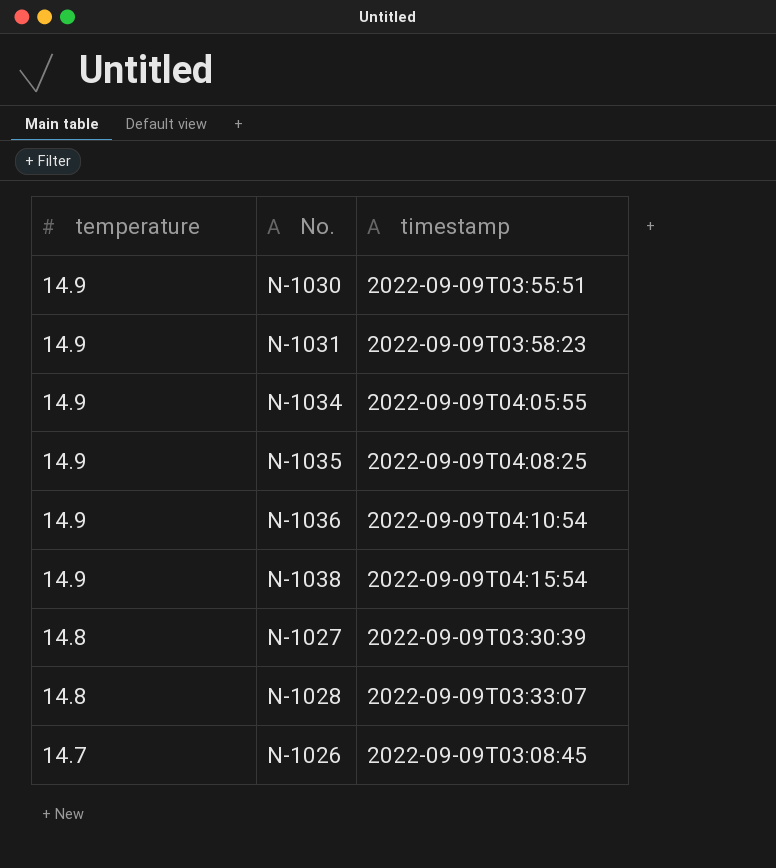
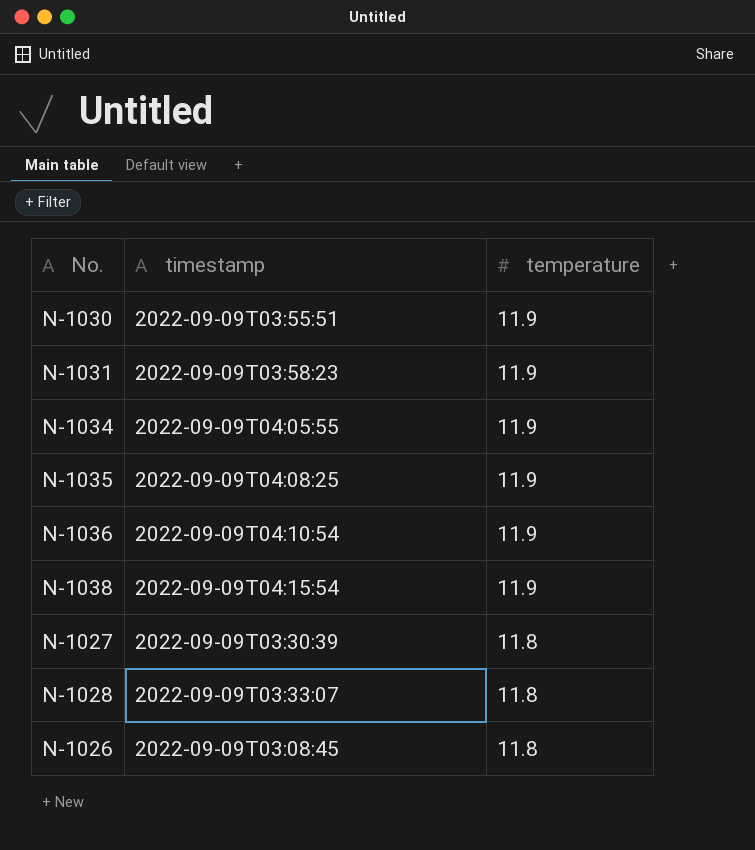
column temperature | position: 1 -> 3
N-1030 | temperature: 14.9 -> 11.9
N-1031 | temperature: 14.9 -> 11.9
N-1034 | temperature: 14.9 -> 11.9
N-1035 | temperature: 14.9 -> 11.9
N-1036 | temperature: 14.9 -> 11.9
N-1038 | temperature: 14.9 -> 11.9
N-1027 | temperature: 14.8 -> 11.8
N-1028 | temperature: 14.8 -> 11.8
N-1026 | temperature: 14.7 -> 11.8

